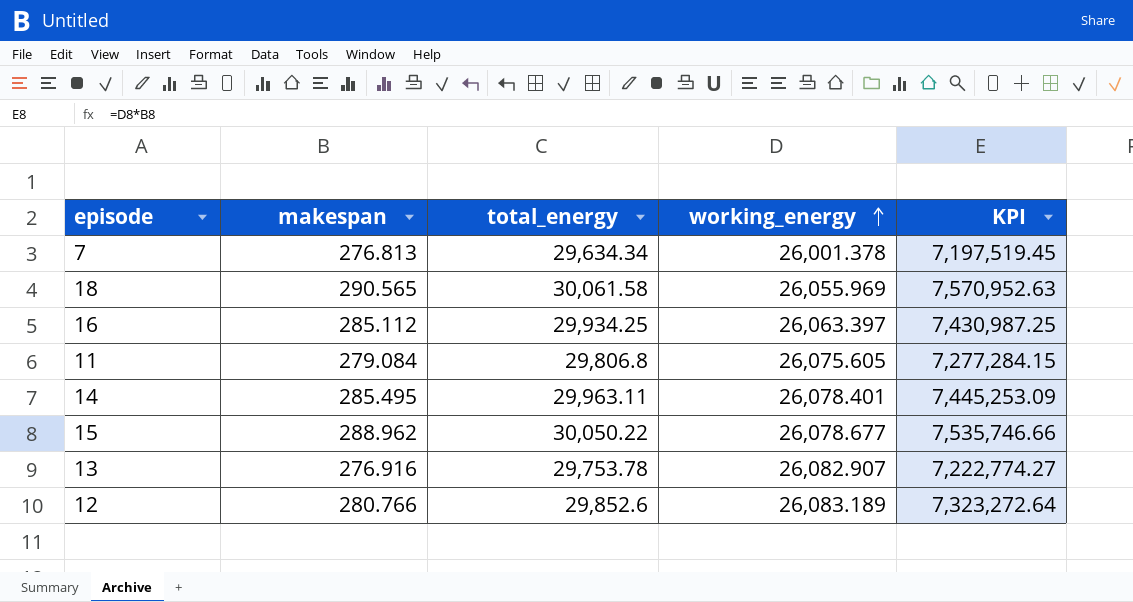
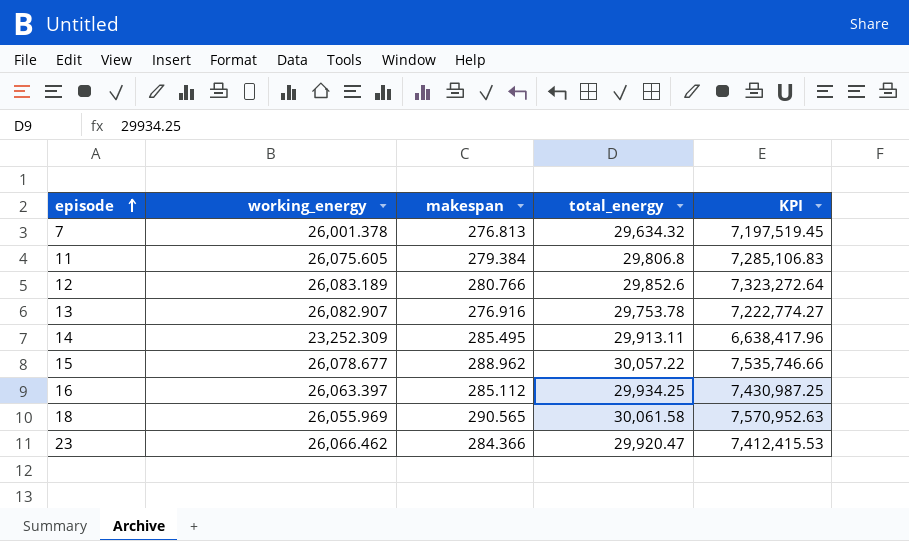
row order: working_energy ascending -> episode ascending
column working_energy | position: 4 -> 2
7 | total_energy: 29,634.34 -> 29,634.32
11 | makespan: 279.084 -> 279.384
11 | KPI: 7,277,284.15 -> 7,285,106.83
14 | working_energy: 26,078.401 -> 23,252.309
14 | total_energy: 29,963.11 -> 29,913.11
14 | KPI: 7,445,253.09 -> 6,638,417.96
15 | total_energy: 30,050.22 -> 30,057.22
row 23: none -> 26,066.462 | 284.366 | 29,920.47 | 7,412,415.53

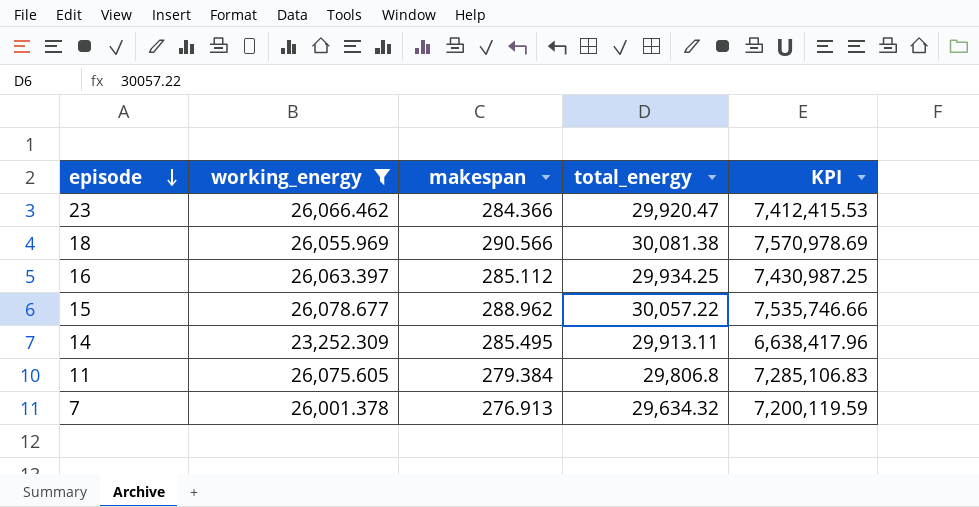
filter: none -> working_energy <= 26,078.677
row order: episode ascending -> episode descending
18 | makespan: 290.565 -> 290.566
18 | total_energy: 30,061.58 -> 30,081.38
18 | KPI: 7,570,952.63 -> 7,570,978.69
7 | makespan: 276.813 -> 276.913
7 | KPI: 7,197,519.45 -> 7,200,119.59

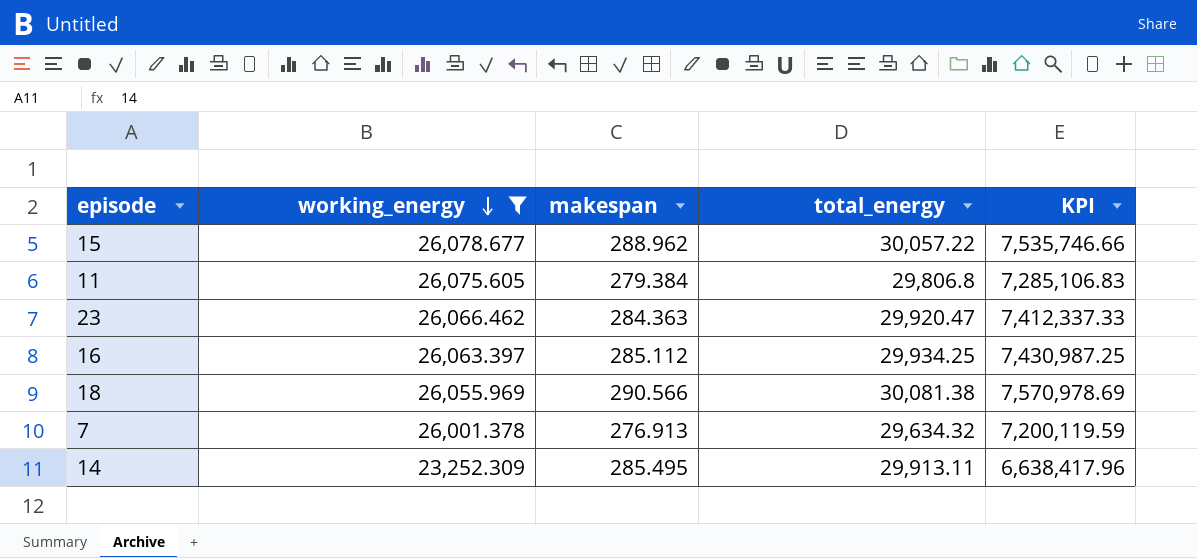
row order: episode descending -> working_energy descending
23 | makespan: 284.366 -> 284.363
23 | KPI: 7,412,415.53 -> 7,412,337.33

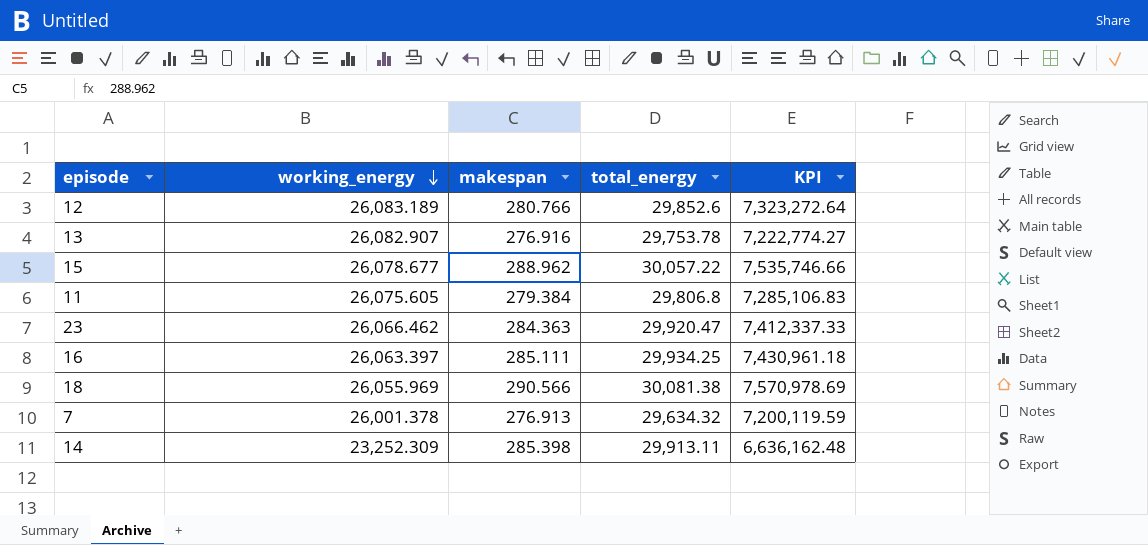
filter: working_energy <= 26,078.677 -> none
16 | makespan: 285.112 -> 285.111
16 | KPI: 7,430,987.25 -> 7,430,961.18
14 | makespan: 285.495 -> 285.398
14 | KPI: 6,638,417.96 -> 6,636,162.48

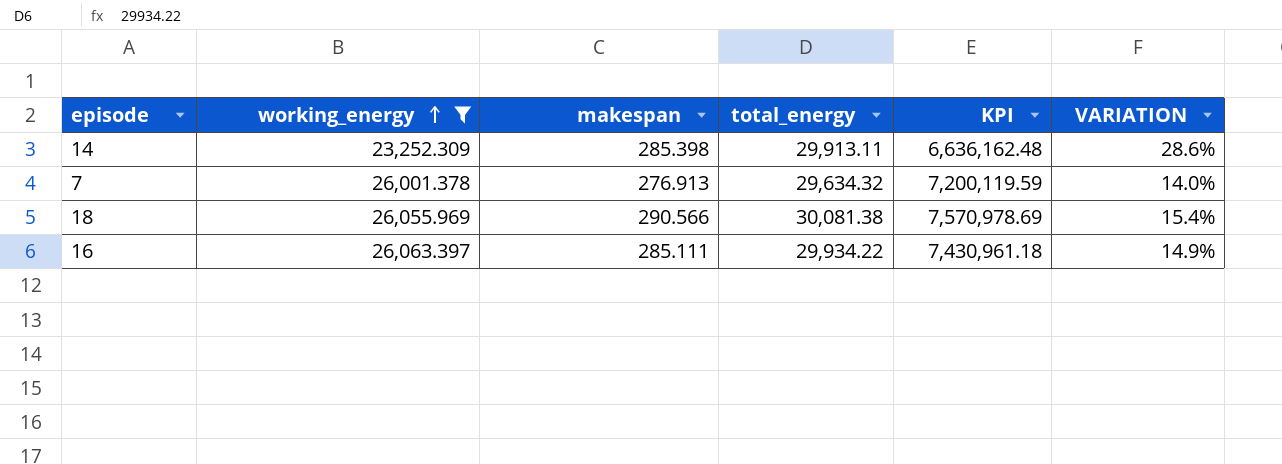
filter: none -> working_energy <= 26,063.397
row order: working_energy descending -> working_energy ascending
column VARIATION | formula: none -> ([total_energy] - [working_energy]) / [working_energy]
16 | total_energy: 29,934.25 -> 29,934.22

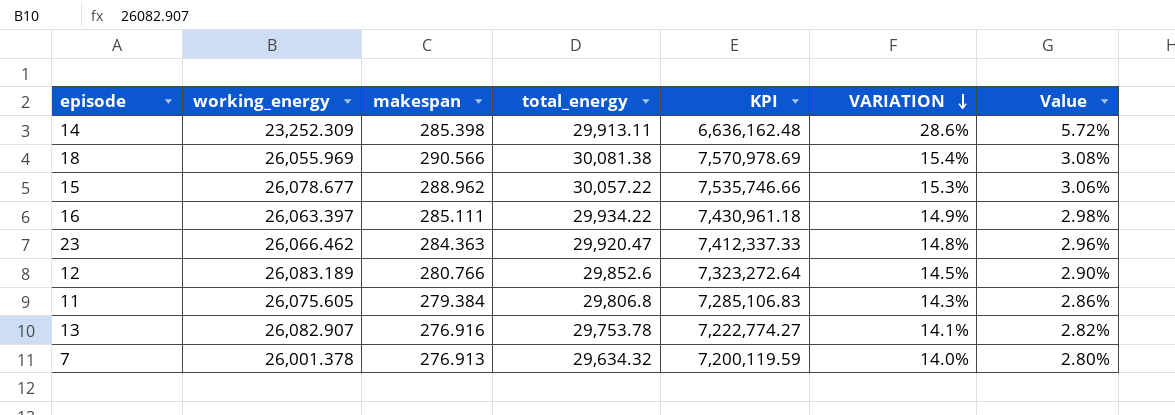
filter: working_energy <= 26,063.397 -> none
row order: working_energy ascending -> VARIATION descending
column Value | formula: none -> [VARIATION] * 0.2

